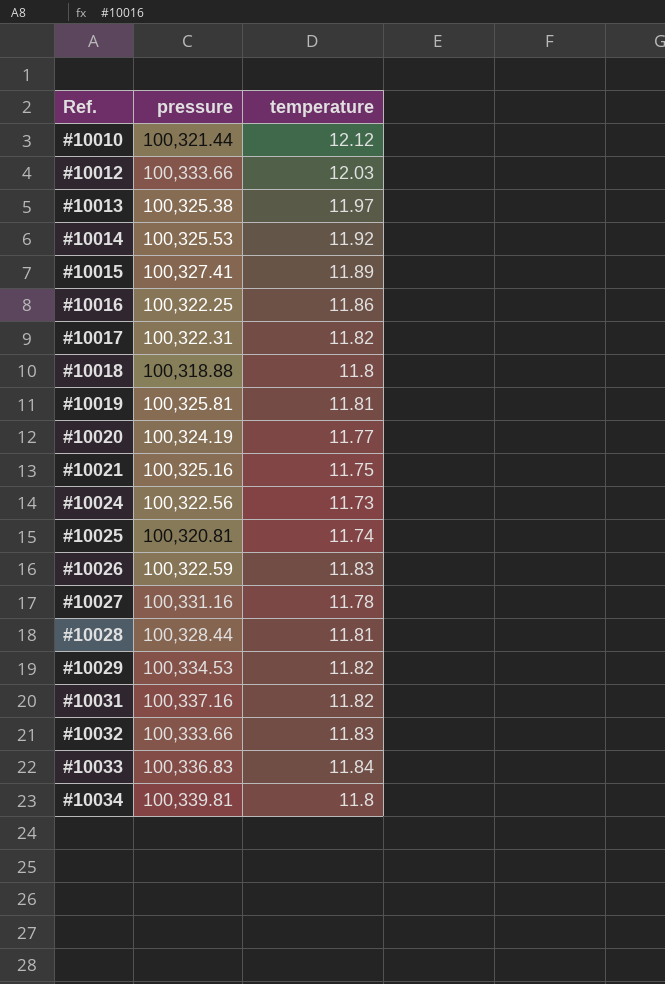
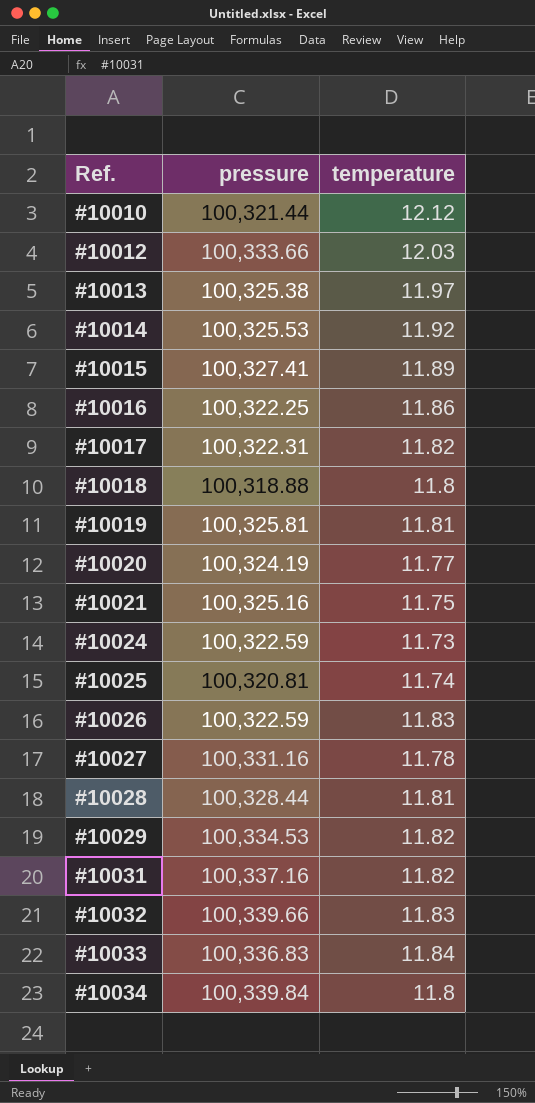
#10024 | pressure: 100,322.56 -> 100,322.59
#10032 | pressure: 100,333.66 -> 100,339.66
#10034 | pressure: 100,339.81 -> 100,339.84

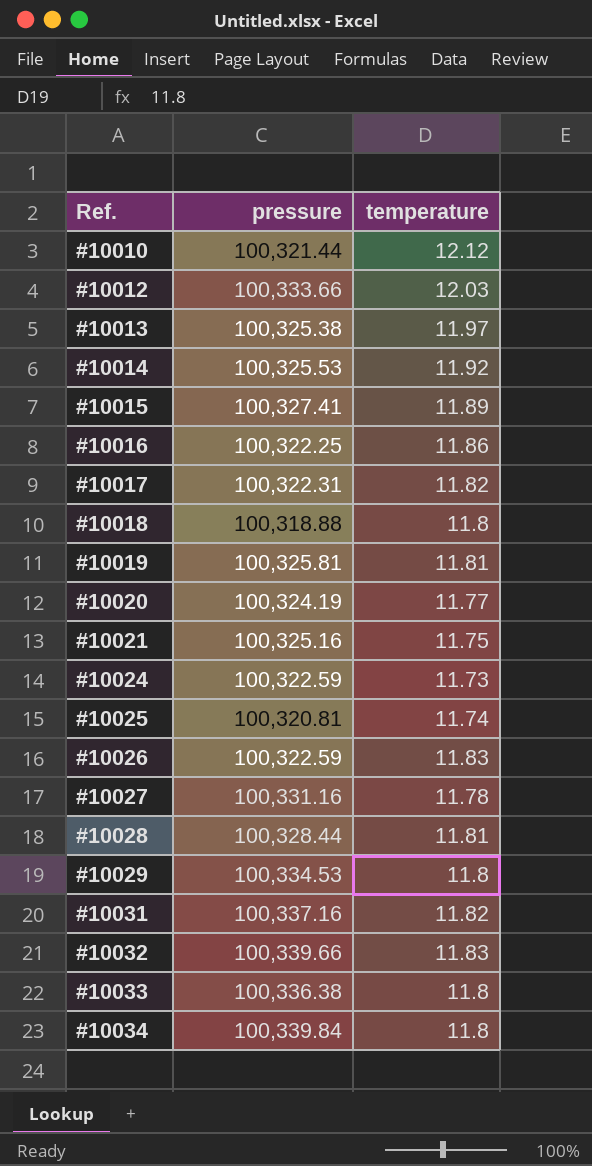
#10029 | temperature: 11.82 -> 11.8
#10033 | pressure: 100,336.83 -> 100,336.38
#10033 | temperature: 11.84 -> 11.8

